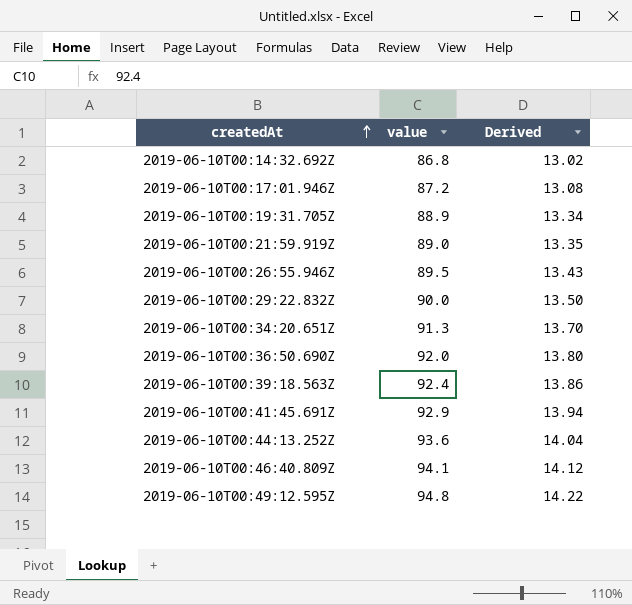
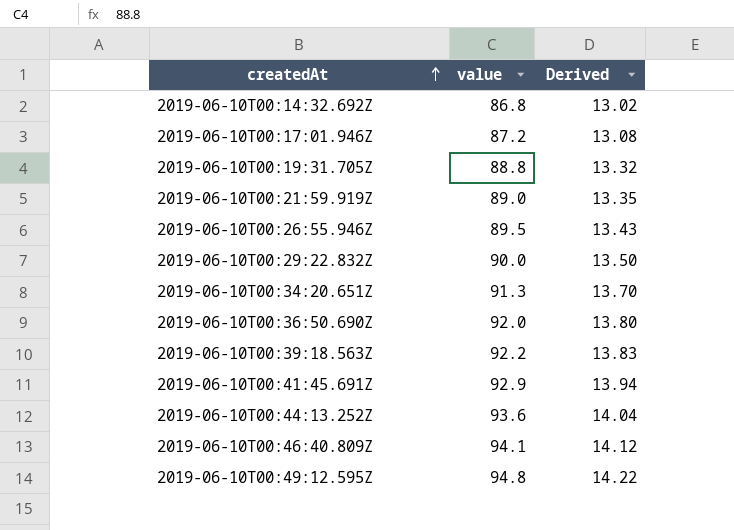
2019-06-10T00:19:31.705Z | value: 88.9 -> 88.8
2019-06-10T00:19:31.705Z | Derived: 13.34 -> 13.32
2019-06-10T00:39:18.563Z | value: 92.4 -> 92.2
2019-06-10T00:39:18.563Z | Derived: 13.86 -> 13.83

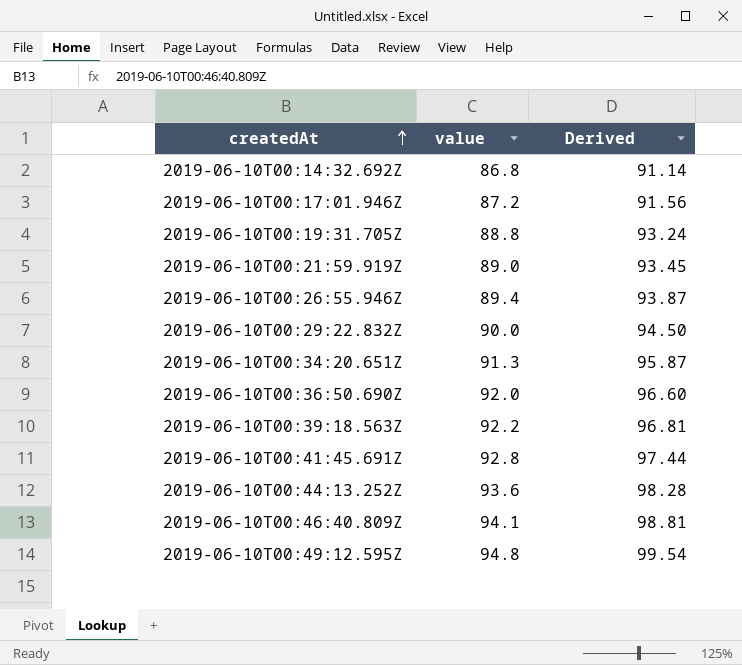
column Derived | formula: [value] * 0.15 -> [value] * 1.05
2019-06-10T00:26:55.946Z | value: 89.5 -> 89.4
2019-06-10T00:41:45.691Z | value: 92.9 -> 92.8

